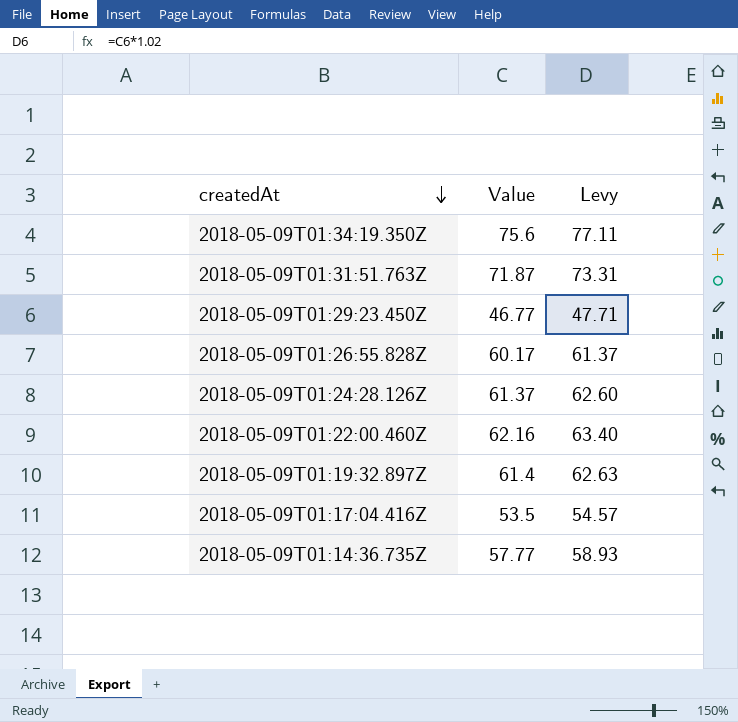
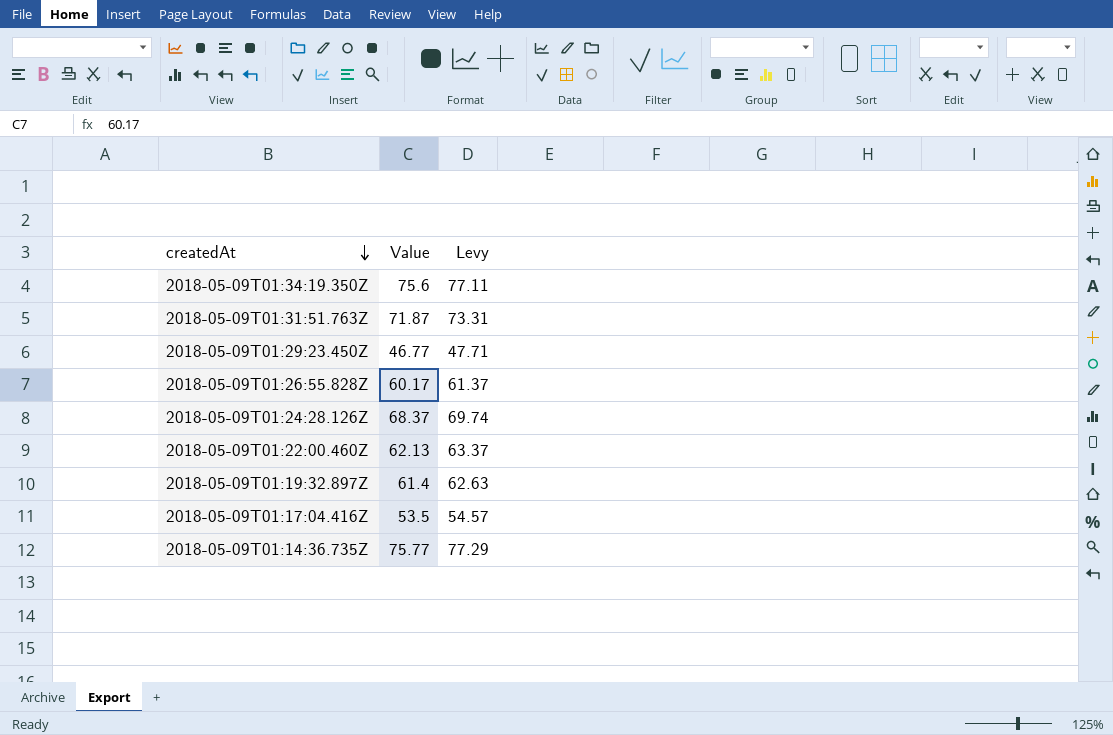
2018-05-09T01:24:28.126Z | Value: 61.37 -> 68.37
2018-05-09T01:24:28.126Z | Levy: 62.60 -> 69.74
2018-05-09T01:22:00.460Z | Value: 62.16 -> 62.13
2018-05-09T01:22:00.460Z | Levy: 63.40 -> 63.37
2018-05-09T01:14:36.735Z | Value: 57.77 -> 75.77
2018-05-09T01:14:36.735Z | Levy: 58.93 -> 77.29

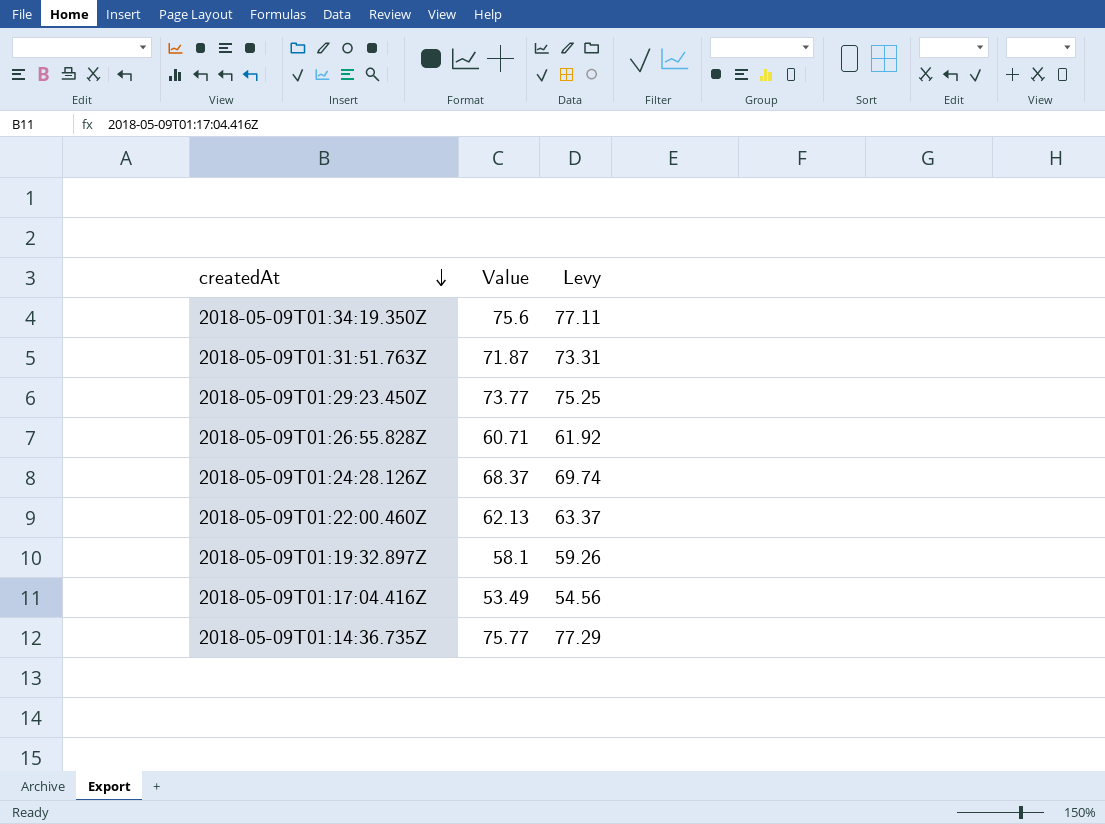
2018-05-09T01:29:23.450Z | Value: 46.77 -> 73.77
2018-05-09T01:29:23.450Z | Levy: 47.71 -> 75.25
2018-05-09T01:26:55.828Z | Value: 60.17 -> 60.71
2018-05-09T01:26:55.828Z | Levy: 61.37 -> 61.92
2018-05-09T01:19:32.897Z | Value: 61.4 -> 58.1
2018-05-09T01:19:32.897Z | Levy: 62.63 -> 59.26
2018-05-09T01:17:04.416Z | Value: 53.5 -> 53.49
2018-05-09T01:17:04.416Z | Levy: 54.57 -> 54.56

